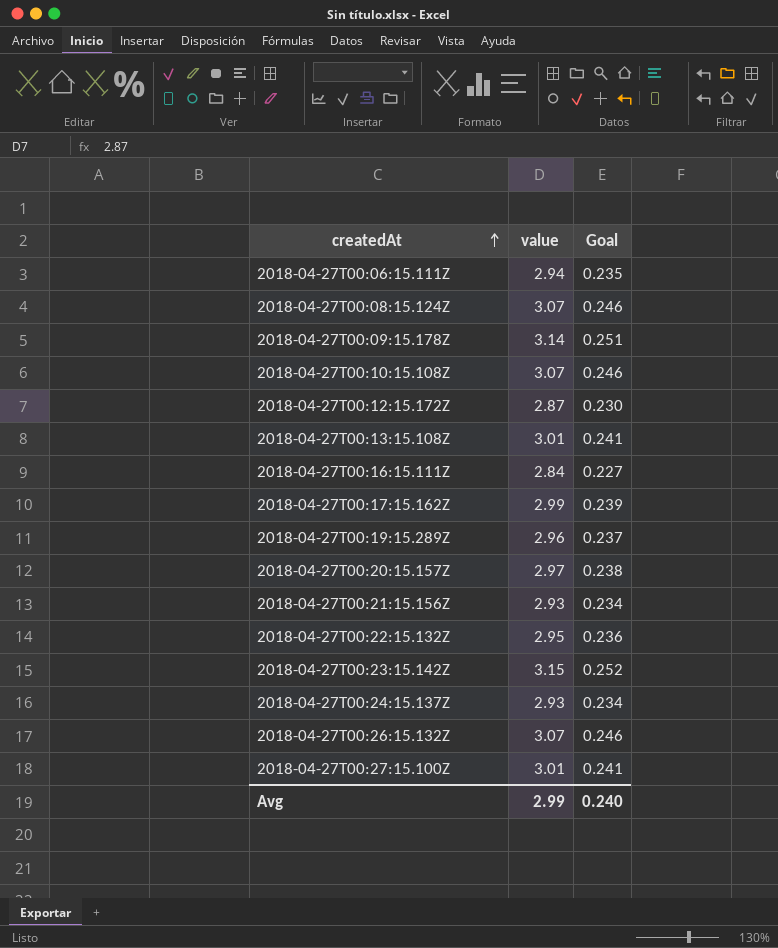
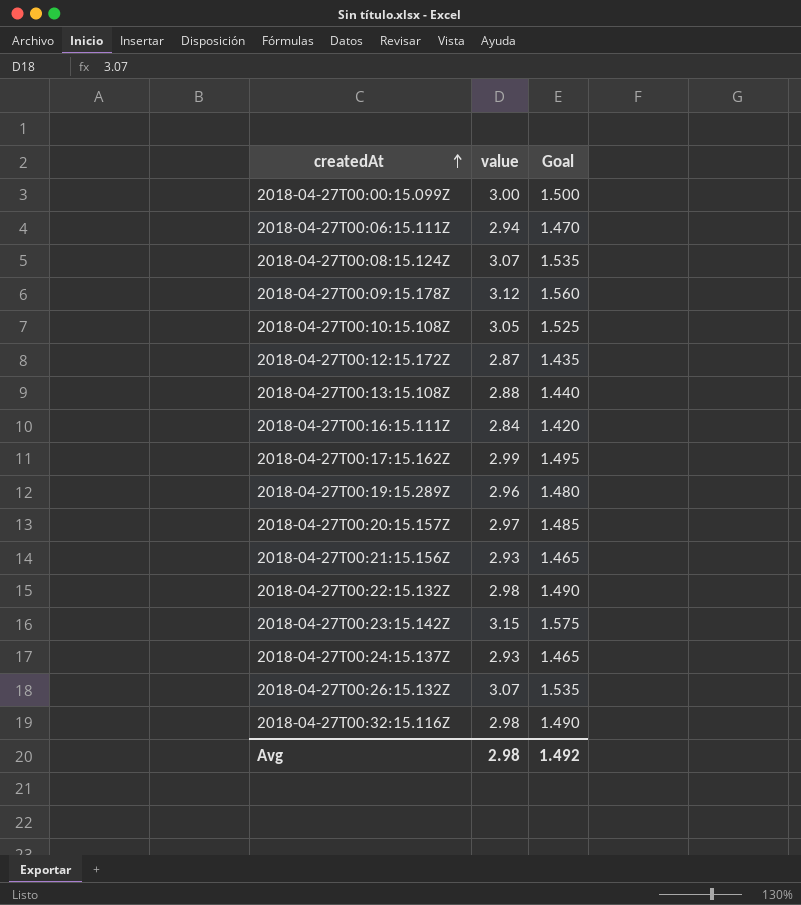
column Goal | formula: [value] * 0.08 -> [value] * 0.5
row 2018-04-27T00:27:15.100Z: 3.01 | 0.241 -> none
row 2018-04-27T00:00:15.099Z: none -> 3.00 | 1.500
2018-04-27T00:09:15.178Z | value: 3.14 -> 3.12
2018-04-27T00:10:15.108Z | value: 3.07 -> 3.05
2018-04-27T00:13:15.108Z | value: 3.01 -> 2.88
2018-04-27T00:22:15.132Z | value: 2.95 -> 2.98
row 2018-04-27T00:32:15.116Z: none -> 2.98 | 1.490
Avg | value: 2.99 -> 2.98
Avg | Goal: 0.240 -> 1.492

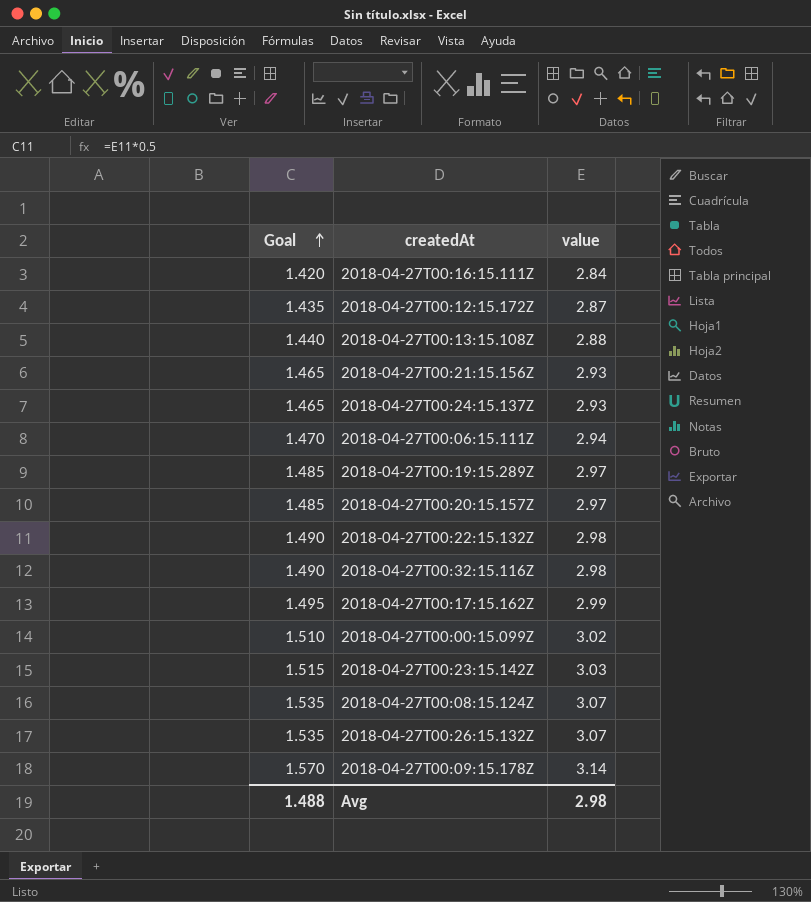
row order: createdAt ascending -> Goal ascending
column Goal | position: 3 -> 1
row 2018-04-27T00:10:15.108Z: 3.05 | 1.525 -> none
2018-04-27T00:19:15.289Z | Goal: 1.480 -> 1.485
2018-04-27T00:19:15.289Z | value: 2.96 -> 2.97
2018-04-27T00:00:15.099Z | Goal: 1.500 -> 1.510
2018-04-27T00:00:15.099Z | value: 3.00 -> 3.02
2018-04-27T00:23:15.142Z | Goal: 1.575 -> 1.515
2018-04-27T00:23:15.142Z | value: 3.15 -> 3.03
2018-04-27T00:09:15.178Z | Goal: 1.560 -> 1.570
2018-04-27T00:09:15.178Z | value: 3.12 -> 3.14
Avg | Goal: 1.492 -> 1.488

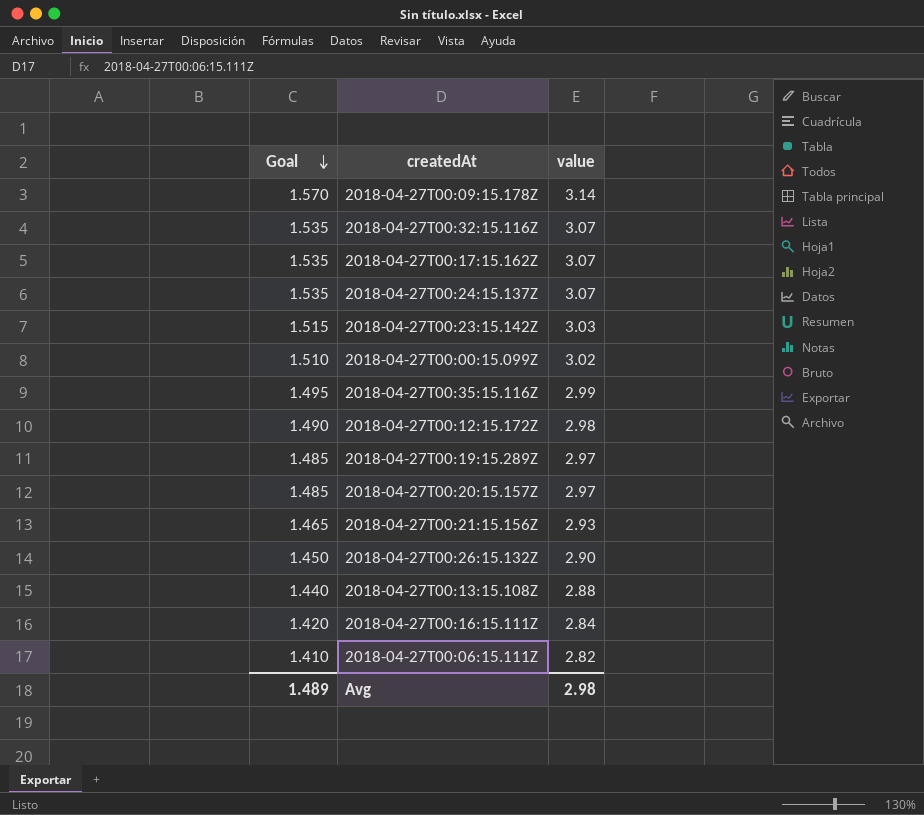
row order: Goal ascending -> Goal descending
row 2018-04-27T00:22:15.132Z: 1.490 | 2.98 -> none
row 2018-04-27T00:08:15.124Z: 1.535 | 3.07 -> none
2018-04-27T00:32:15.116Z | Goal: 1.490 -> 1.535
2018-04-27T00:32:15.116Z | value: 2.98 -> 3.07
2018-04-27T00:17:15.162Z | Goal: 1.495 -> 1.535
2018-04-27T00:17:15.162Z | value: 2.99 -> 3.07
2018-04-27T00:24:15.137Z | Goal: 1.465 -> 1.535
2018-04-27T00:24:15.137Z | value: 2.93 -> 3.07
row 2018-04-27T00:35:15.116Z: none -> 1.495 | 2.99
2018-04-27T00:12:15.172Z | Goal: 1.435 -> 1.490
2018-04-27T00:12:15.172Z | value: 2.87 -> 2.98
2018-04-27T00:26:15.132Z | Goal: 1.535 -> 1.450
2018-04-27T00:26:15.132Z | value: 3.07 -> 2.90
2018-04-27T00:06:15.111Z | Goal: 1.470 -> 1.410
2018-04-27T00:06:15.111Z | value: 2.94 -> 2.82
Avg | Goal: 1.488 -> 1.489

